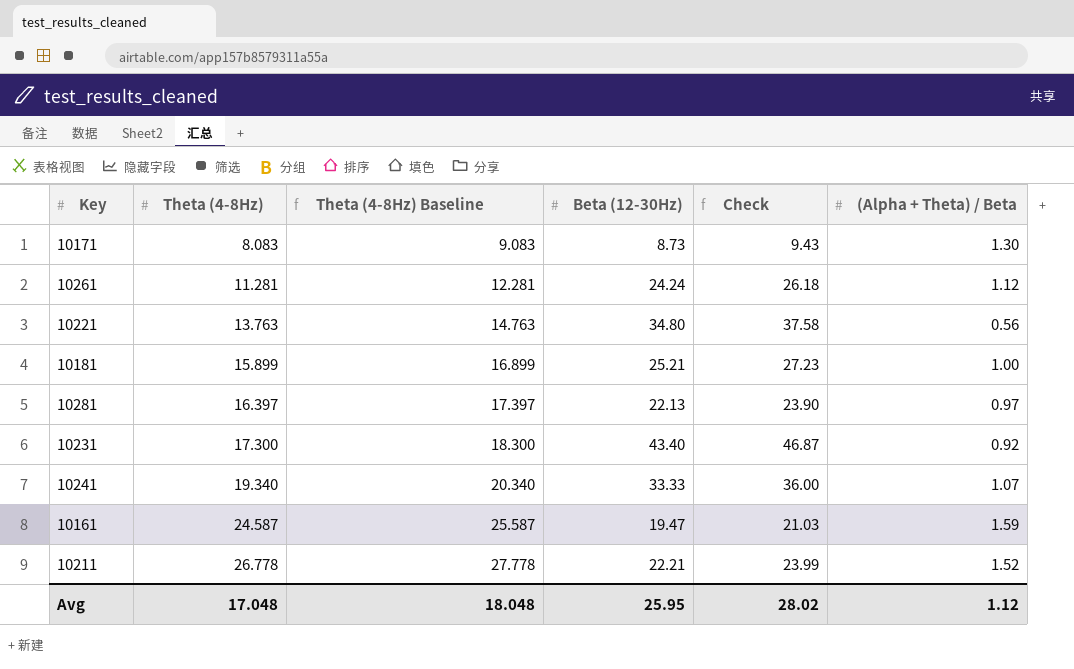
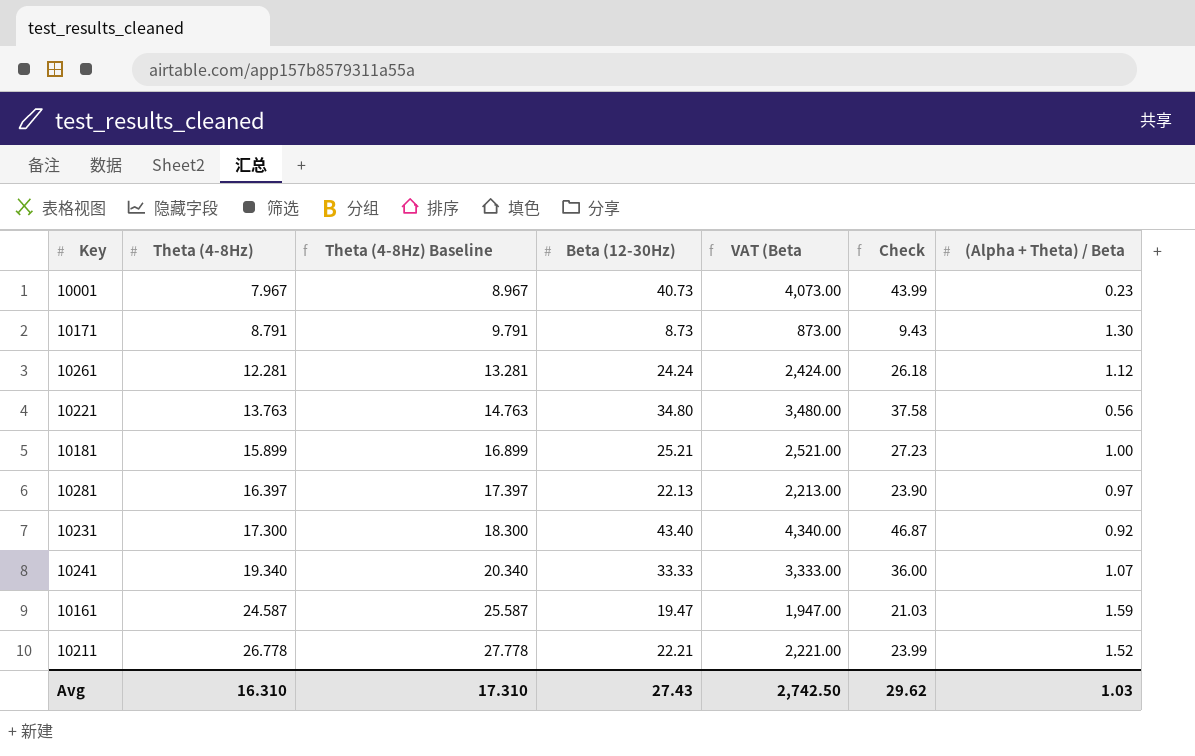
column VAT (Beta | formula: none -> [Beta (12-30Hz)] * 100
row 10001: none -> 7.967 | 8.967 | 40.73 | 4,073.00 | 43.99 | 0.23
10171 | Theta (4-8Hz): 8.083 -> 8.791
10171 | Theta (4-8Hz) Baseline: 9.083 -> 9.791
10261 | Theta (4-8Hz): 11.281 -> 12.281
10261 | Theta (4-8Hz) Baseline: 12.281 -> 13.281
Avg | Theta (4-8Hz): 17.048 -> 16.310
Avg | Theta (4-8Hz) Baseline: 18.048 -> 17.310
Avg | Beta (12-30Hz): 25.95 -> 27.43
Avg | Check: 28.02 -> 29.62
Avg | (Alpha + Theta) / Beta: 1.12 -> 1.03

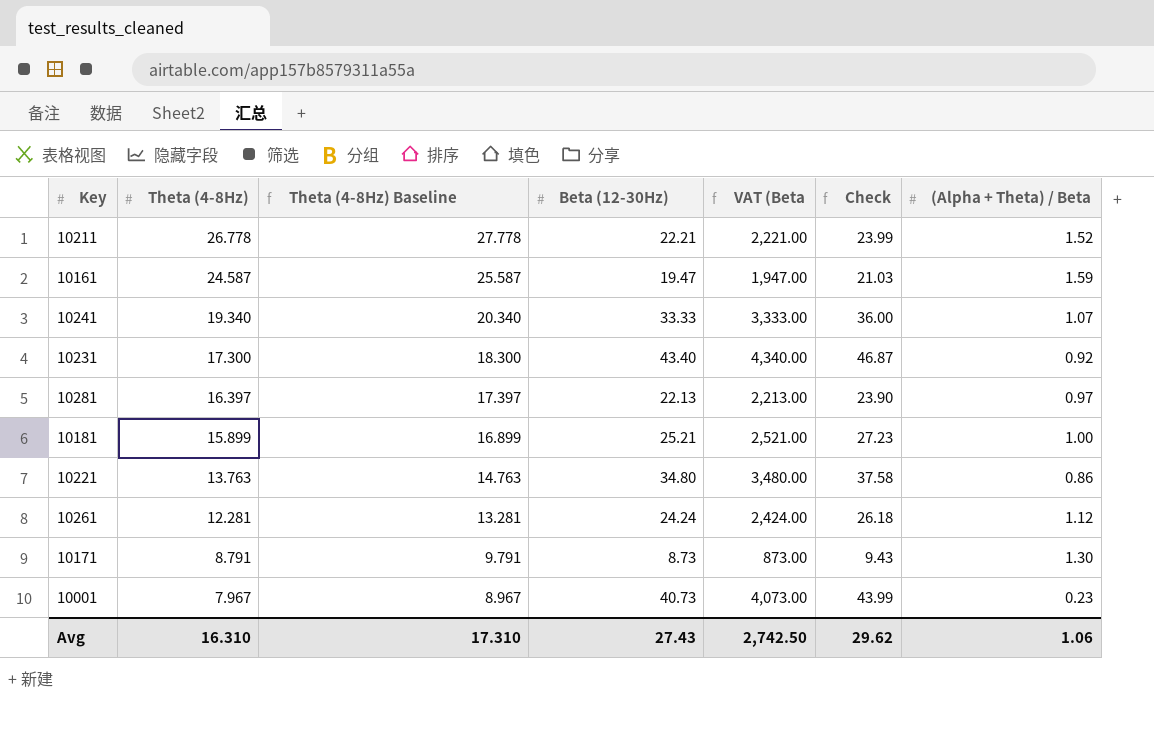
row order: Theta (4-8Hz) ascending -> Theta (4-8Hz) descending
10221 | (Alpha + Theta) / Beta: 0.56 -> 0.86
Avg | (Alpha + Theta) / Beta: 1.03 -> 1.06

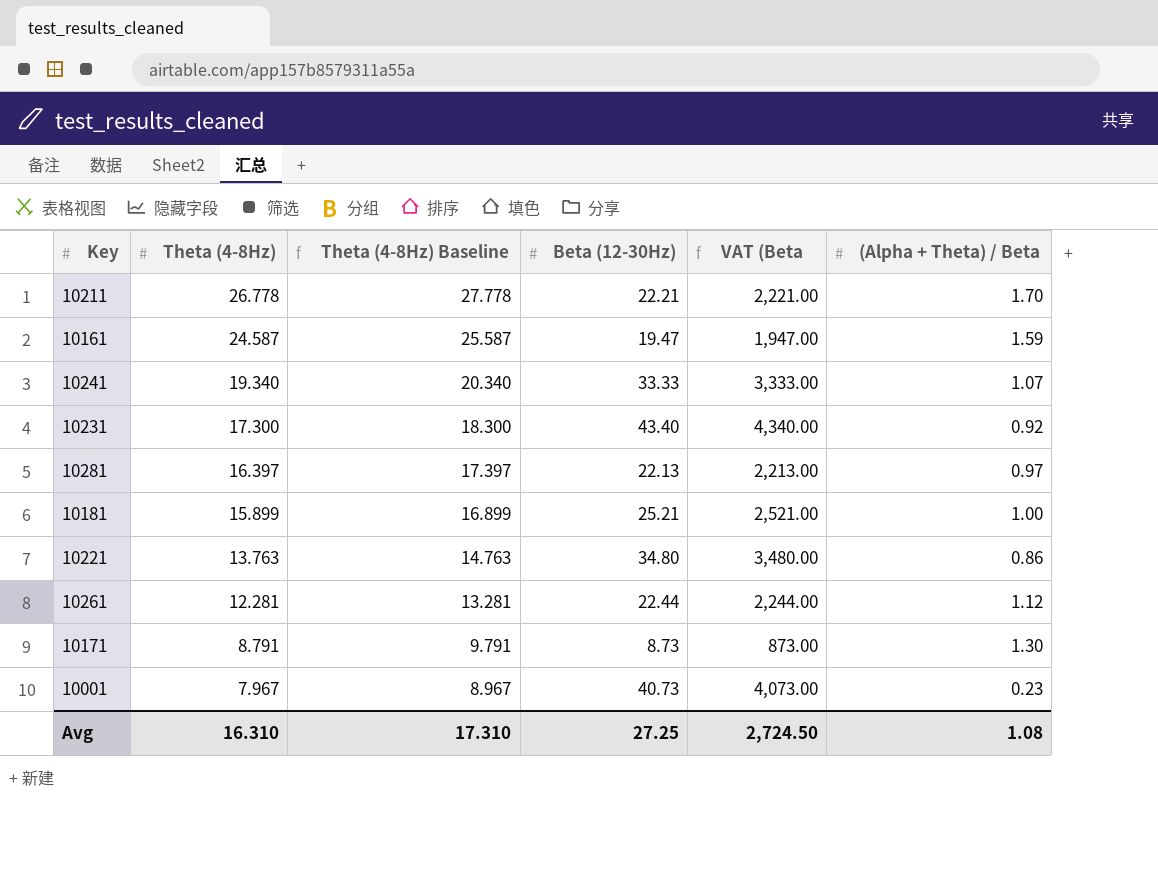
column Check | formula: [Beta (12-30Hz)] * 1.08 -> none
10211 | (Alpha + Theta) / Beta: 1.52 -> 1.70
10261 | Beta (12-30Hz): 24.24 -> 22.44
10261 | VAT (Beta: 2,424.00 -> 2,244.00
Avg | Beta (12-30Hz): 27.43 -> 27.25
Avg | VAT (Beta: 2,742.50 -> 2,724.50
Avg | (Alpha + Theta) / Beta: 1.06 -> 1.08

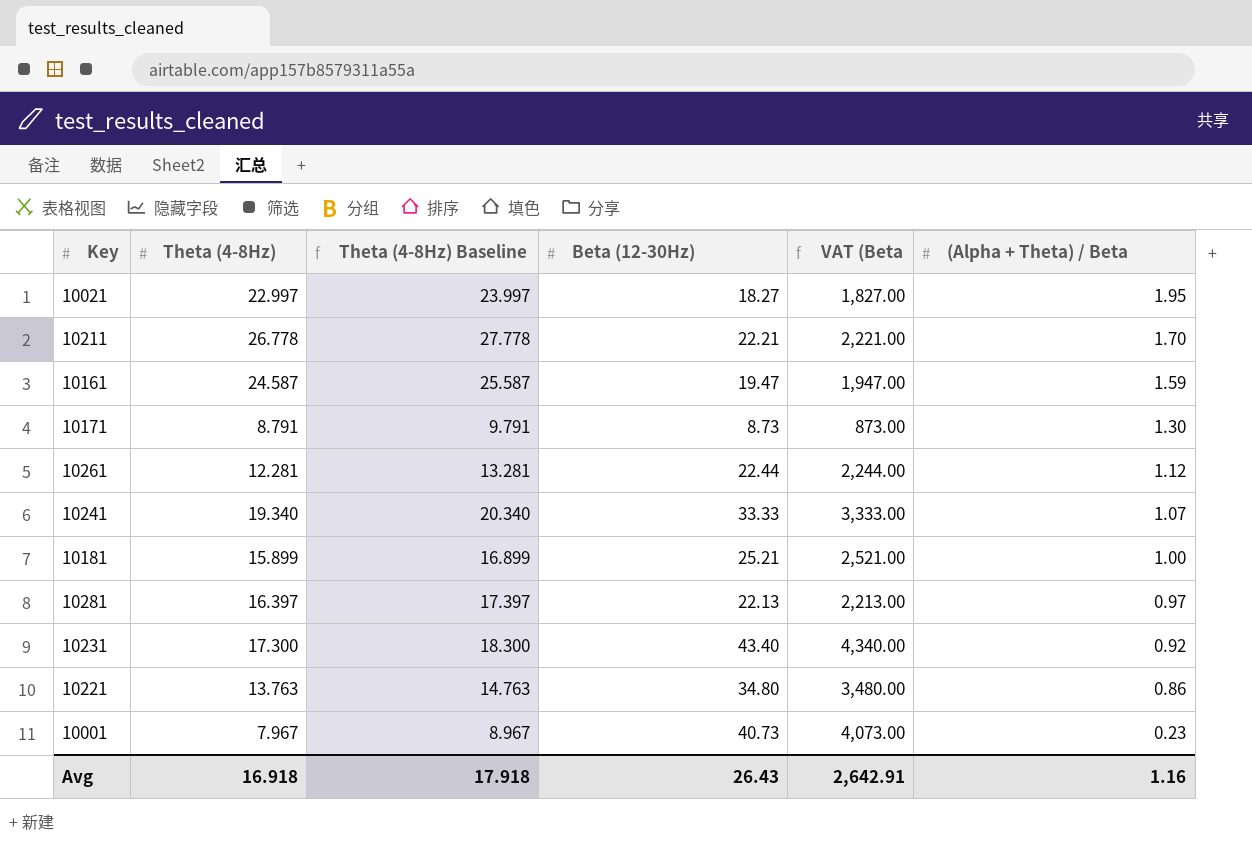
row order: Theta (4-8Hz) descending -> (Alpha + Theta) / Beta descending
row 10021: none -> 22.997 | 23.997 | 18.27 | 1,827.00 | 1.95
Avg | Theta (4-8Hz): 16.310 -> 16.918
Avg | Theta (4-8Hz) Baseline: 17.310 -> 17.918
Avg | Beta (12-30Hz): 27.25 -> 26.43
Avg | VAT (Beta: 2,724.50 -> 2,642.91
Avg | (Alpha + Theta) / Beta: 1.08 -> 1.16

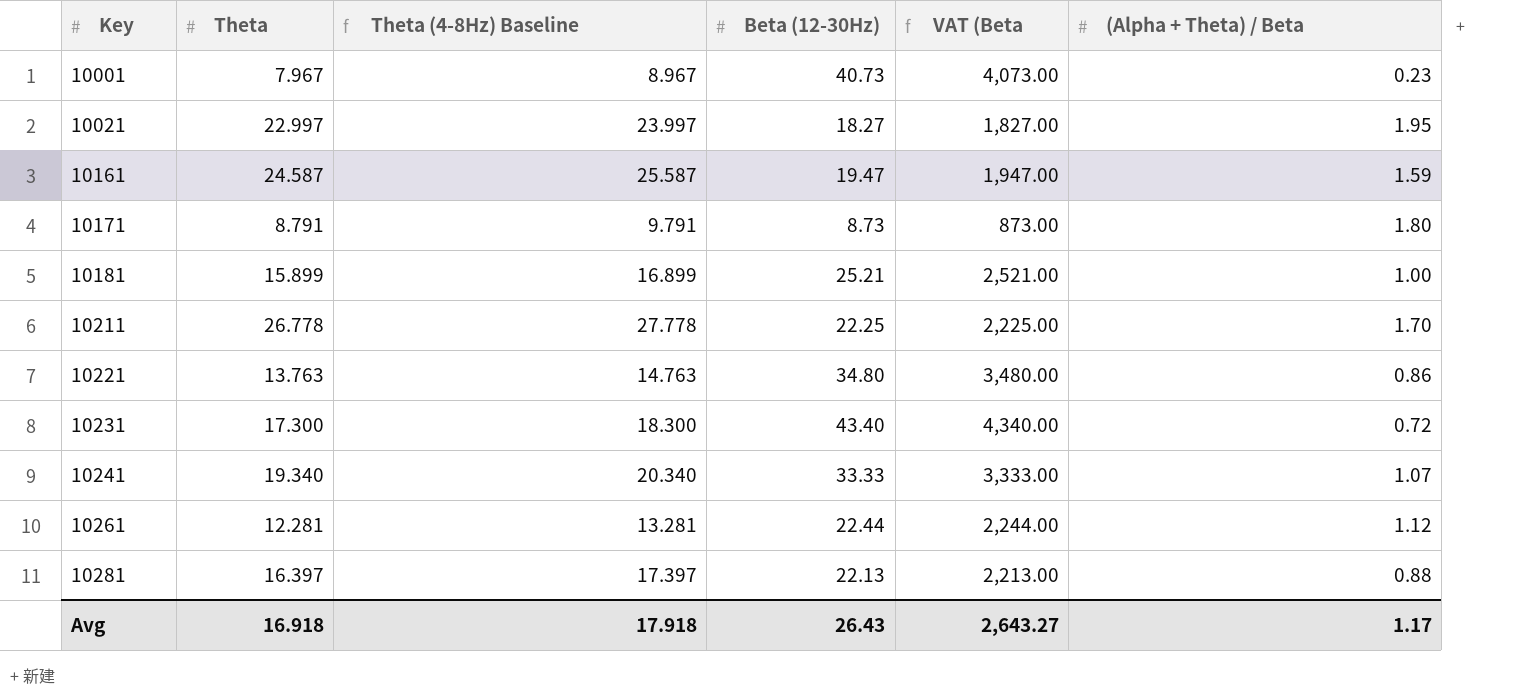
row order: (Alpha + Theta) / Beta descending -> Key ascending
column name: Theta (4-8Hz) -> Theta
10171 | (Alpha + Theta) / Beta: 1.30 -> 1.80
10211 | Beta (12-30Hz): 22.21 -> 22.25
10211 | VAT (Beta: 2,221.00 -> 2,225.00
10231 | (Alpha + Theta) / Beta: 0.92 -> 0.72
10281 | (Alpha + Theta) / Beta: 0.97 -> 0.88
Avg | VAT (Beta: 2,642.91 -> 2,643.27
Avg | (Alpha + Theta) / Beta: 1.16 -> 1.17

